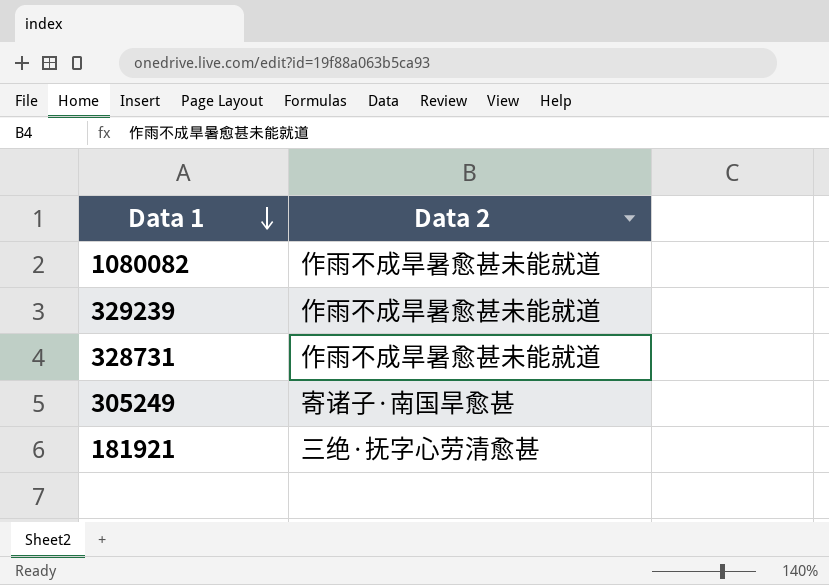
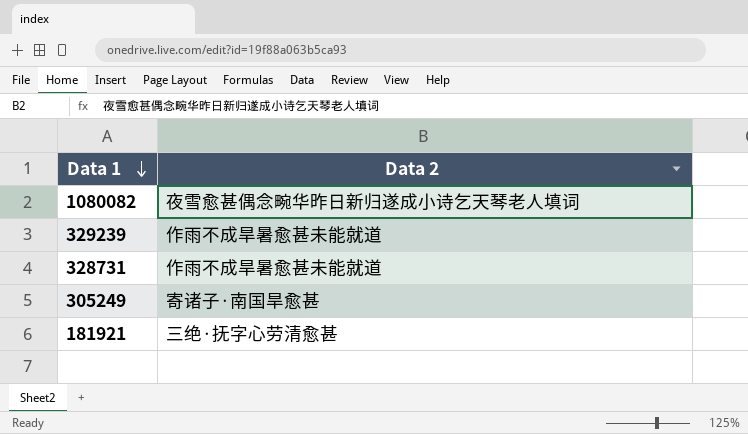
1080082 | Data 2: 作雨不成旱暑愈甚未能就道 -> 夜雪愈甚偶念畹华昨日新归遂成小诗乞天琴老人填词

